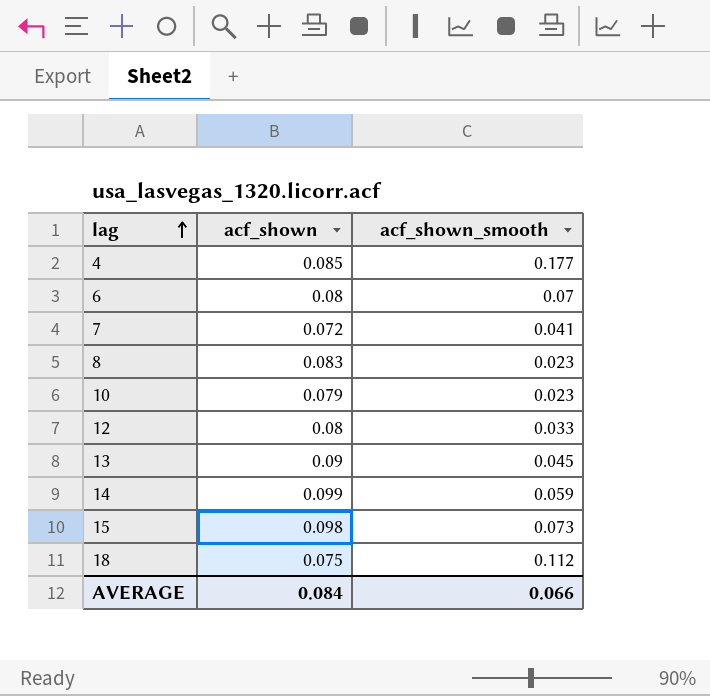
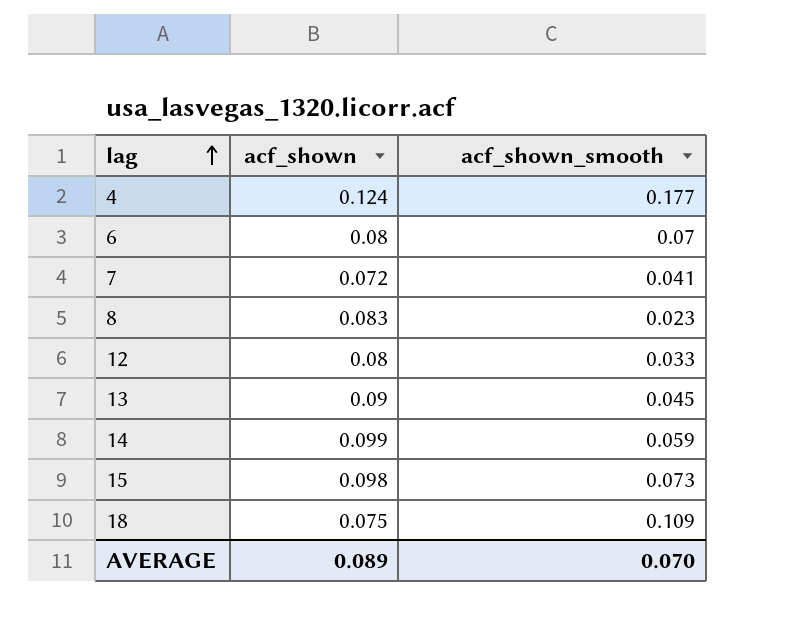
row 10: 0.079 | 0.023 -> none
4 | acf_shown: 0.085 -> 0.124
18 | acf_shown_smooth: 0.112 -> 0.109
AVERAGE | acf_shown: 0.084 -> 0.089
AVERAGE | acf_shown_smooth: 0.066 -> 0.070

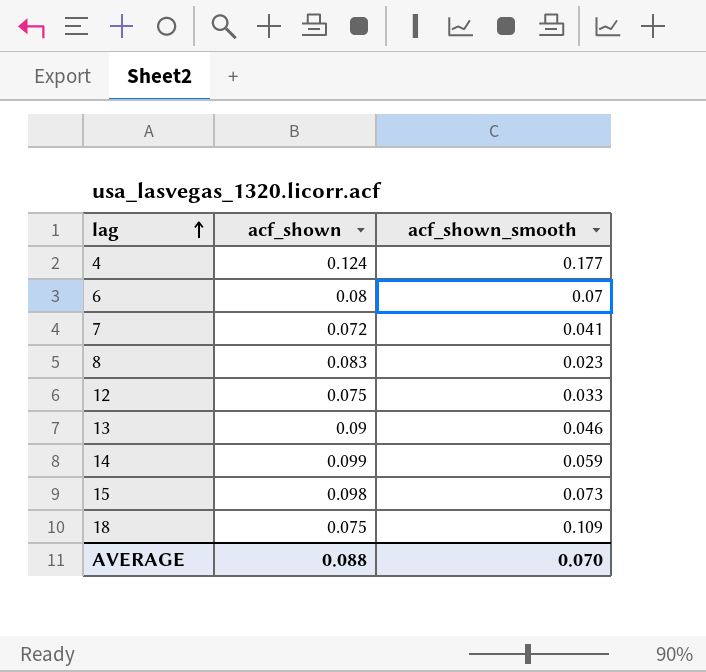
12 | acf_shown: 0.08 -> 0.075
13 | acf_shown_smooth: 0.045 -> 0.046
AVERAGE | acf_shown: 0.089 -> 0.088

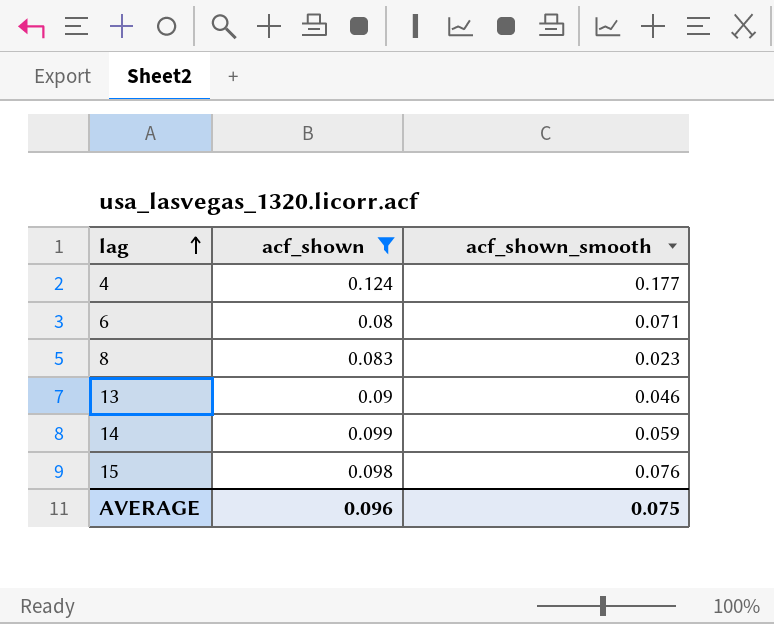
filter: none -> acf_shown >= 0.08
6 | acf_shown_smooth: 0.07 -> 0.071
15 | acf_shown_smooth: 0.073 -> 0.076
AVERAGE | acf_shown: 0.088 -> 0.096
AVERAGE | acf_shown_smooth: 0.070 -> 0.075

